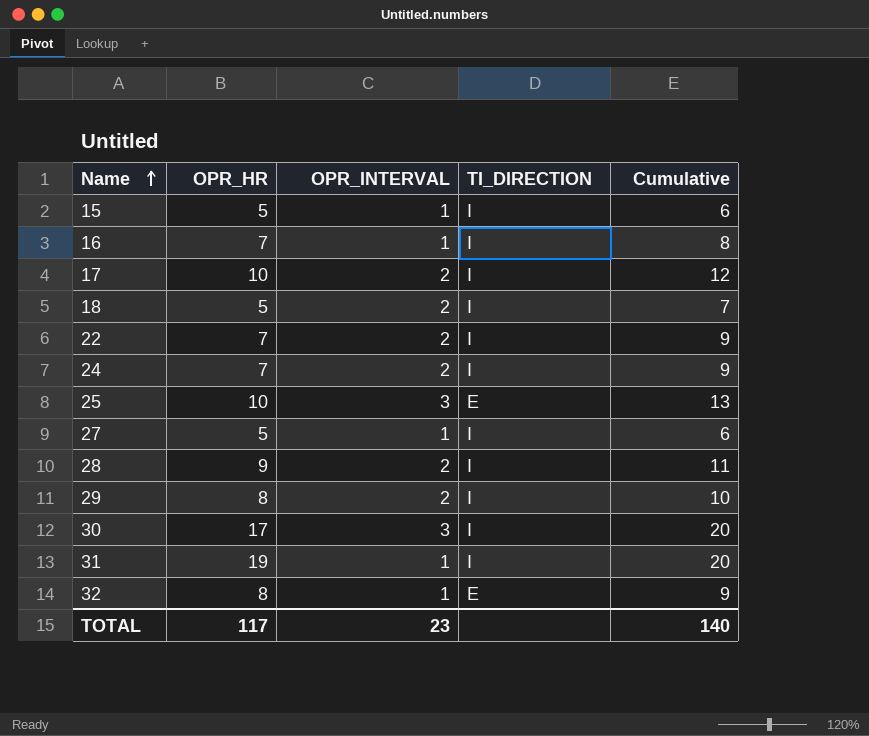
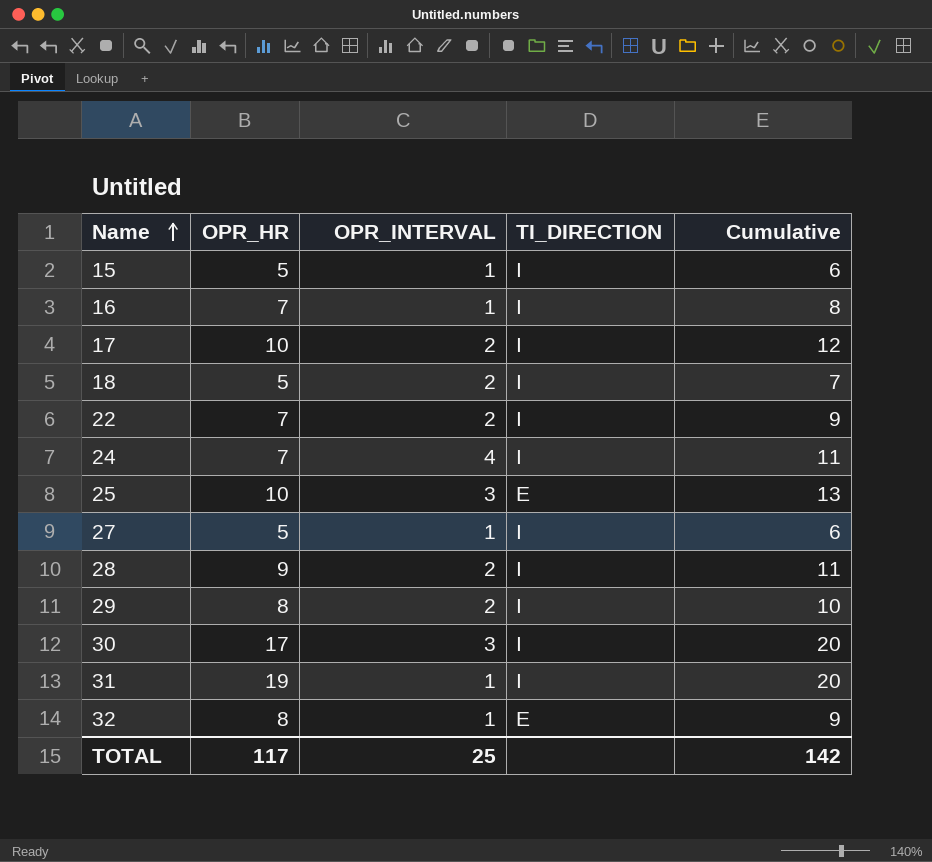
24 | OPR_INTERVAL: 2 -> 4
24 | Cumulative: 9 -> 11
TOTAL | OPR_INTERVAL: 23 -> 25
TOTAL | Cumulative: 140 -> 142

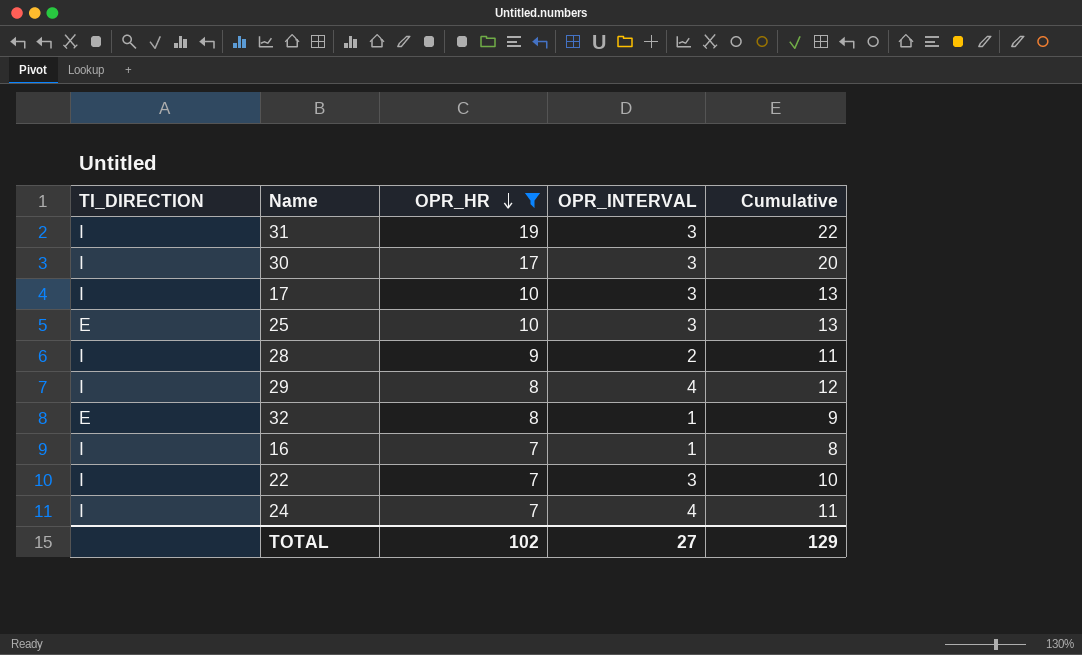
filter: none -> OPR_HR != 5
row order: Name ascending -> OPR_HR descending
column TI_DIRECTION | position: 4 -> 1
31 | OPR_INTERVAL: 1 -> 3
31 | Cumulative: 20 -> 22
17 | OPR_INTERVAL: 2 -> 3
17 | Cumulative: 12 -> 13
29 | OPR_INTERVAL: 2 -> 4
29 | Cumulative: 10 -> 12
22 | OPR_INTERVAL: 2 -> 3
22 | Cumulative: 9 -> 10
TOTAL | OPR_HR: 117 -> 102
TOTAL | OPR_INTERVAL: 25 -> 27
TOTAL | Cumulative: 142 -> 129

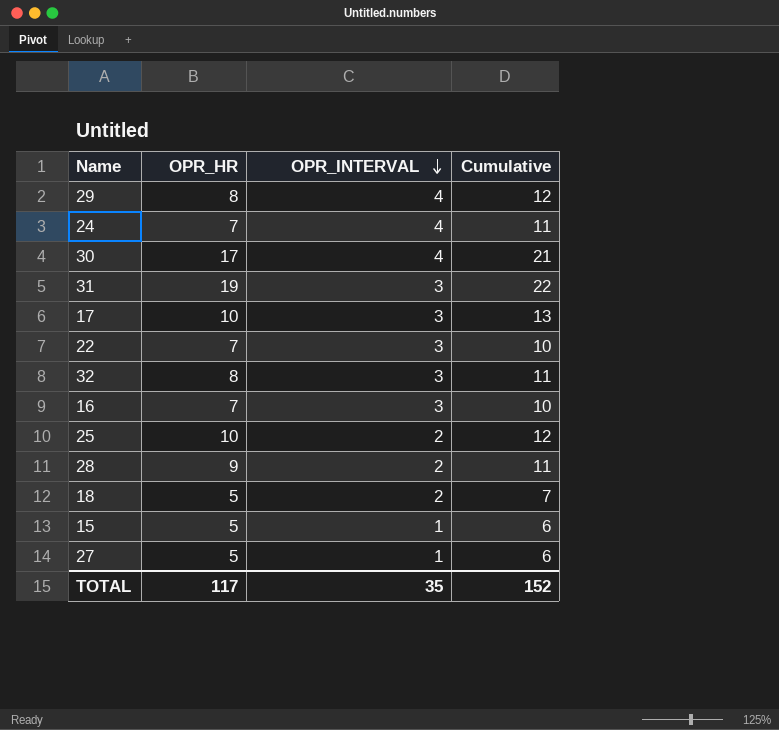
filter: OPR_HR != 5 -> none
row order: OPR_HR descending -> OPR_INTERVAL descending
column TI_DIRECTION | position: 1 -> none
30 | OPR_INTERVAL: 3 -> 4
30 | Cumulative: 20 -> 21
32 | OPR_INTERVAL: 1 -> 3
32 | Cumulative: 9 -> 11
16 | OPR_INTERVAL: 1 -> 3
16 | Cumulative: 8 -> 10
25 | OPR_INTERVAL: 3 -> 2
25 | Cumulative: 13 -> 12
TOTAL | OPR_HR: 102 -> 117
TOTAL | OPR_INTERVAL: 27 -> 35
TOTAL | Cumulative: 129 -> 152

